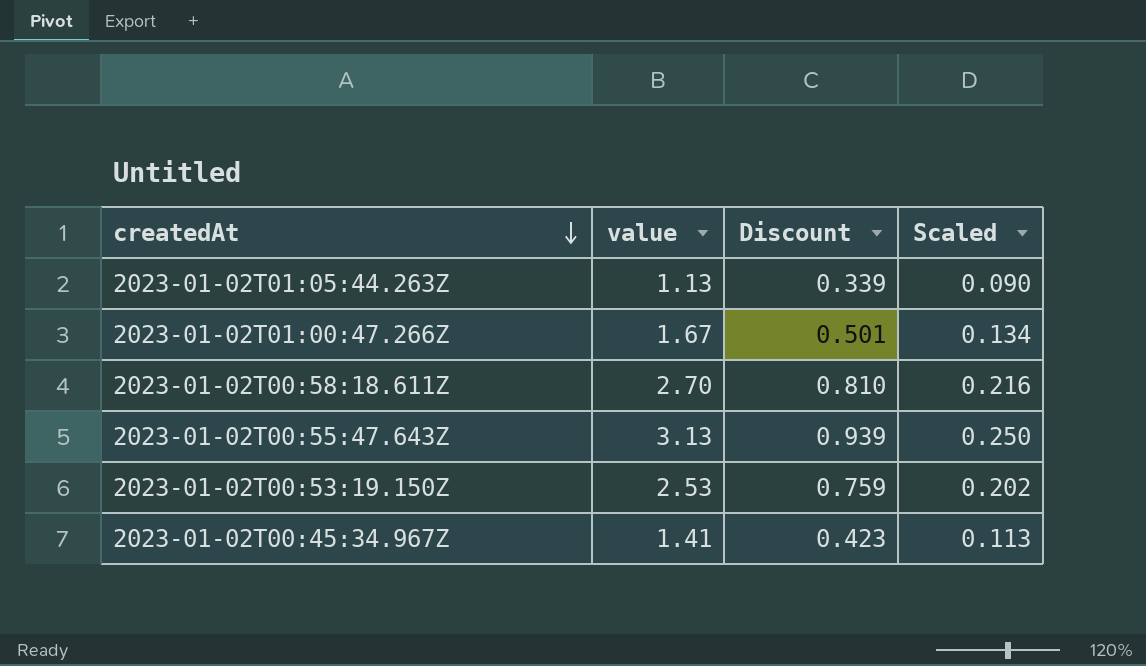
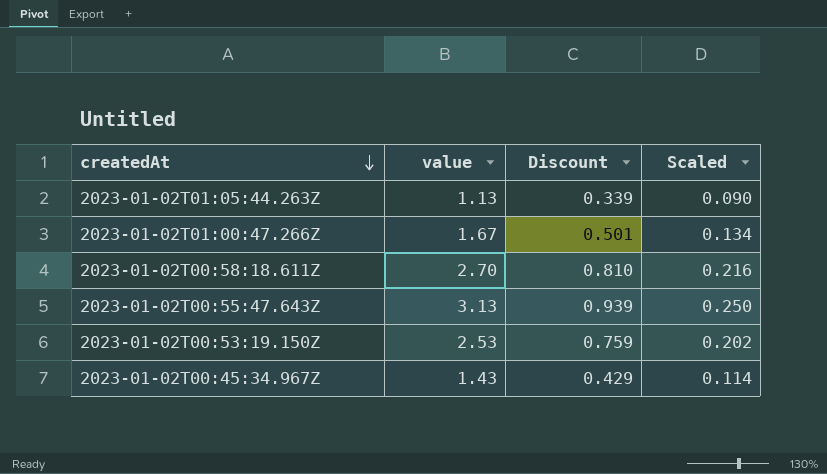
2023-01-02T00:45:34.967Z | value: 1.41 -> 1.43
2023-01-02T00:45:34.967Z | Discount: 0.423 -> 0.429
2023-01-02T00:45:34.967Z | Scaled: 0.113 -> 0.114

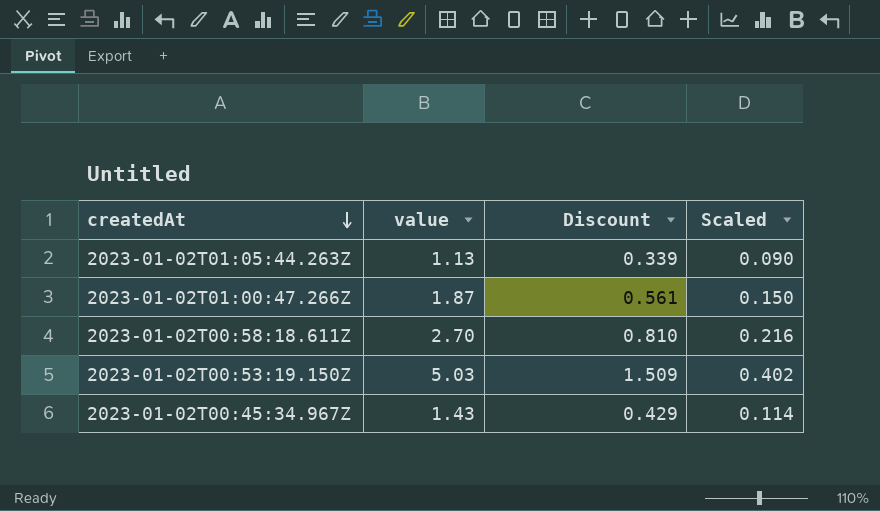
row 2023-01-02T00:55:47.643Z: 3.13 | 0.939 | 0.250 -> none
2023-01-02T01:00:47.266Z | value: 1.67 -> 1.87
2023-01-02T01:00:47.266Z | Discount: 0.501 -> 0.561
2023-01-02T01:00:47.266Z | Scaled: 0.134 -> 0.150
2023-01-02T00:53:19.150Z | value: 2.53 -> 5.03
2023-01-02T00:53:19.150Z | Discount: 0.759 -> 1.509
2023-01-02T00:53:19.150Z | Scaled: 0.202 -> 0.402

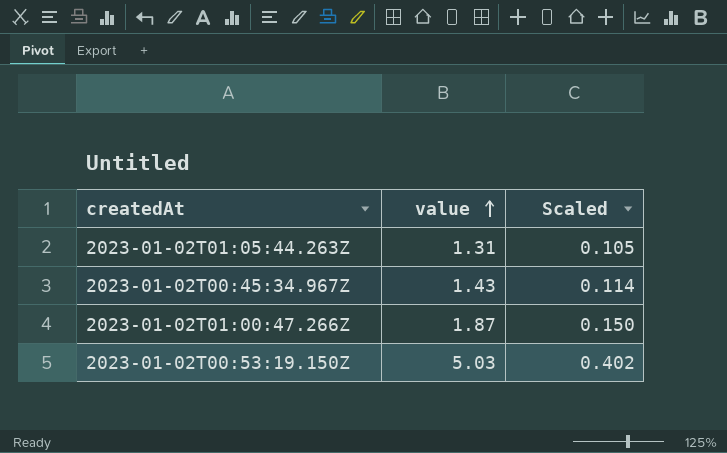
row order: createdAt descending -> value ascending
column Discount | formula: [value] * 0.3 -> none
row 2023-01-02T00:58:18.611Z: 2.70 | 0.810 | 0.216 -> none
2023-01-02T01:05:44.263Z | value: 1.13 -> 1.31
2023-01-02T01:05:44.263Z | Scaled: 0.090 -> 0.105

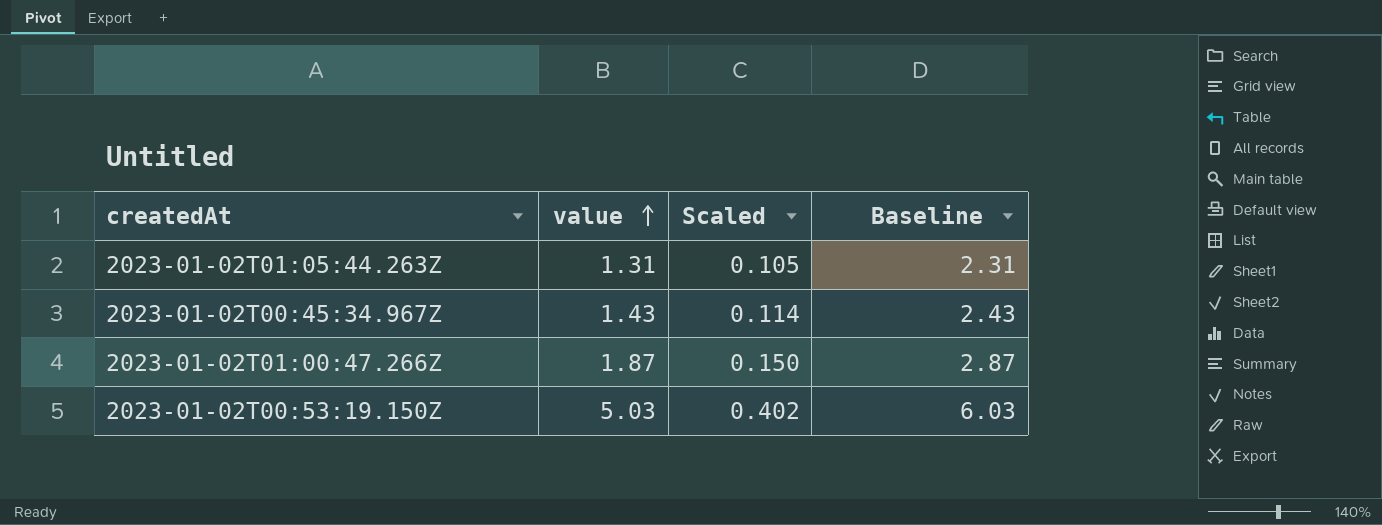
column Baseline | formula: none -> [value] + 1

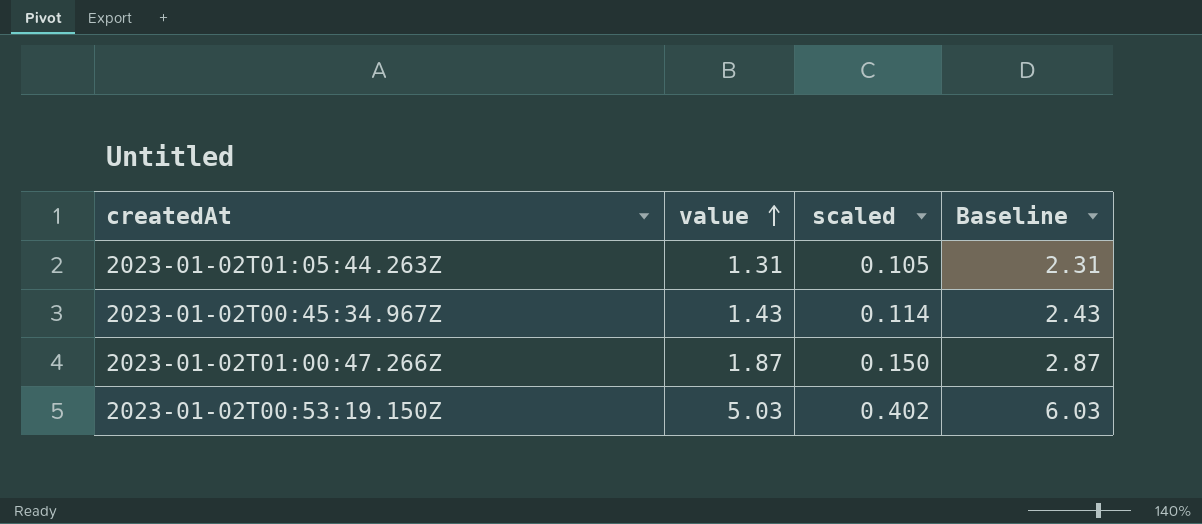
column name: Scaled -> scaled

